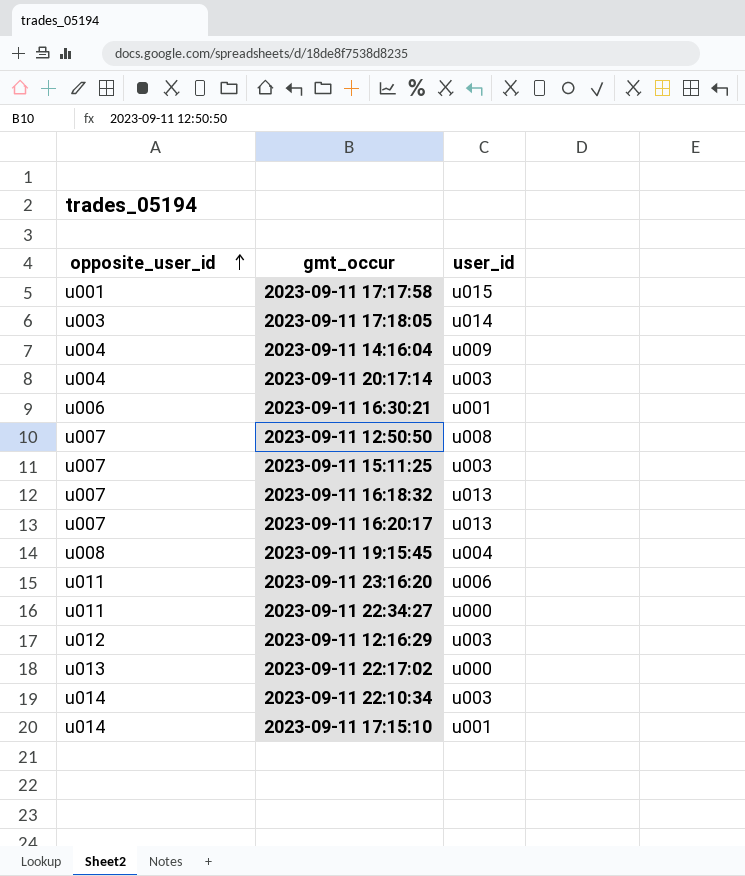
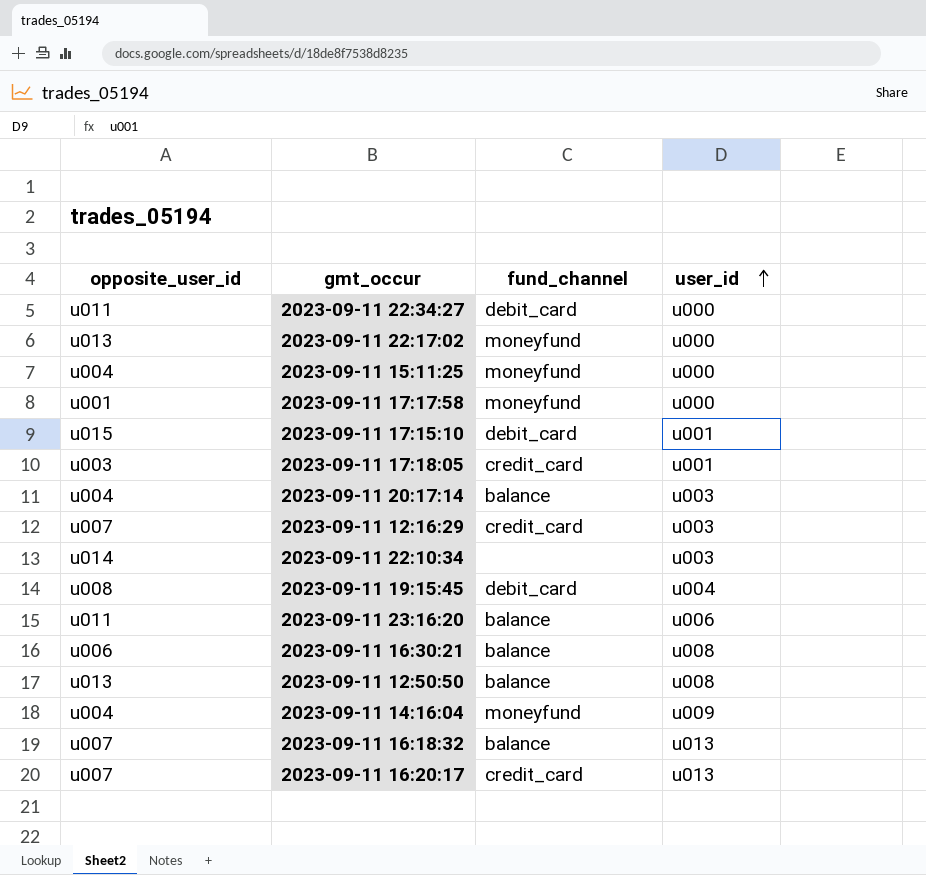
row order: opposite_user_id ascending -> user_id ascending
column fund_channel | position: none -> 3
2023-09-11 15:11:25 | opposite_user_id: u007 -> u004
2023-09-11 15:11:25 | user_id: u003 -> u000
2023-09-11 17:17:58 | user_id: u015 -> u000
2023-09-11 17:15:10 | opposite_user_id: u014 -> u015
2023-09-11 17:18:05 | user_id: u014 -> u001
2023-09-11 12:16:29 | opposite_user_id: u012 -> u007
2023-09-11 16:30:21 | user_id: u001 -> u008
2023-09-11 12:50:50 | opposite_user_id: u007 -> u013

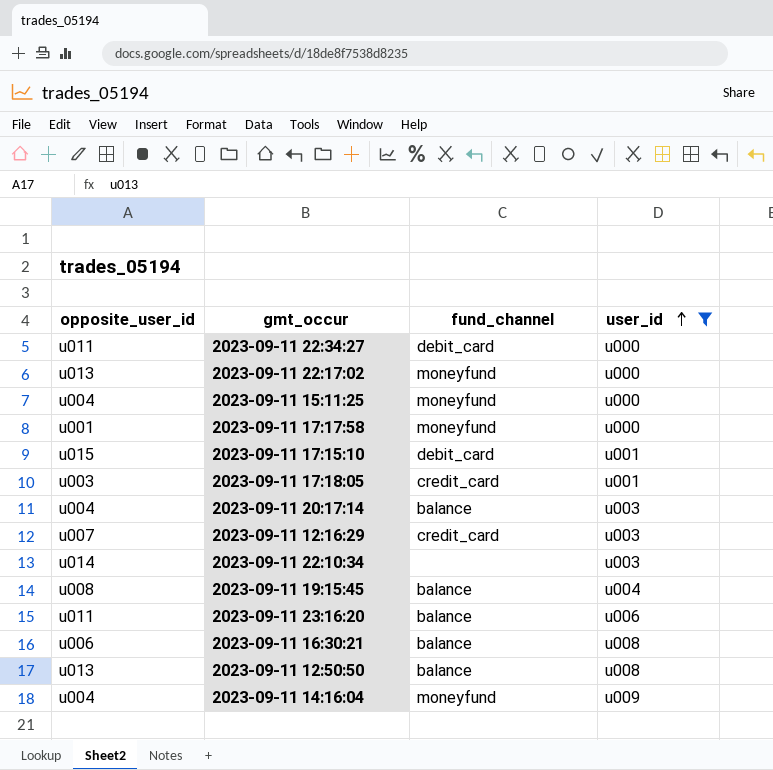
filter: none -> user_id != u013
2023-09-11 19:15:45 | fund_channel: debit_card -> balance

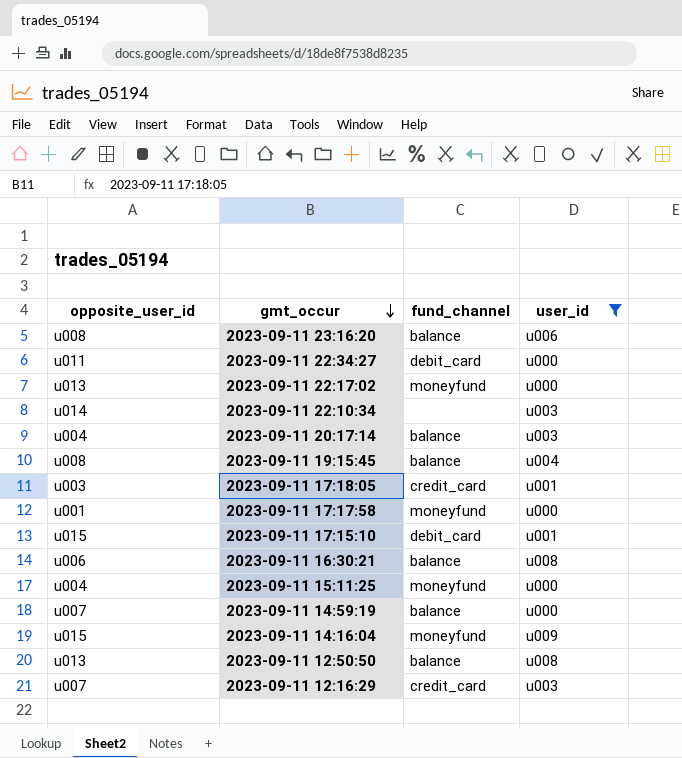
row order: user_id ascending -> gmt_occur descending
2023-09-11 23:16:20 | opposite_user_id: u011 -> u008
row 2023-09-11 14:59:19: none -> u007 | balance | u000
2023-09-11 14:16:04 | opposite_user_id: u004 -> u015

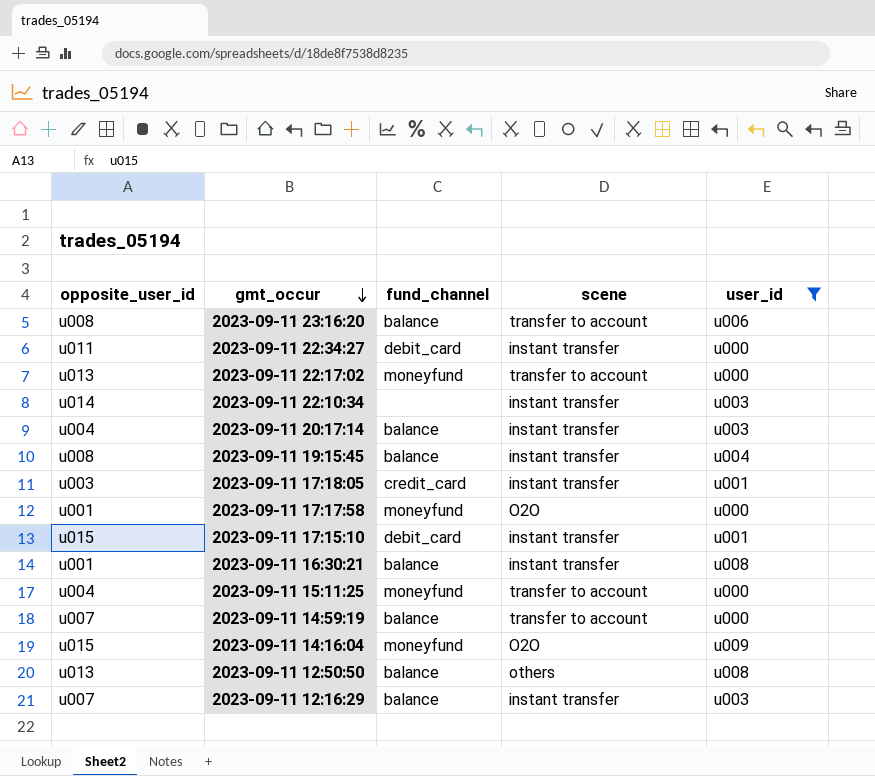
column scene | position: none -> 4
2023-09-11 16:30:21 | opposite_user_id: u006 -> u001
2023-09-11 12:16:29 | fund_channel: credit_card -> balance

